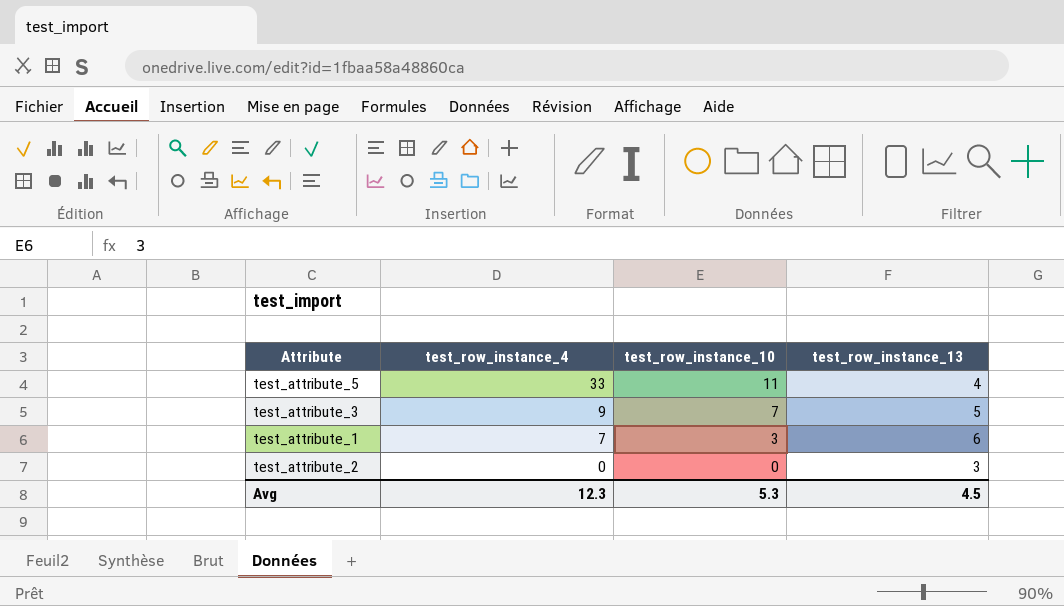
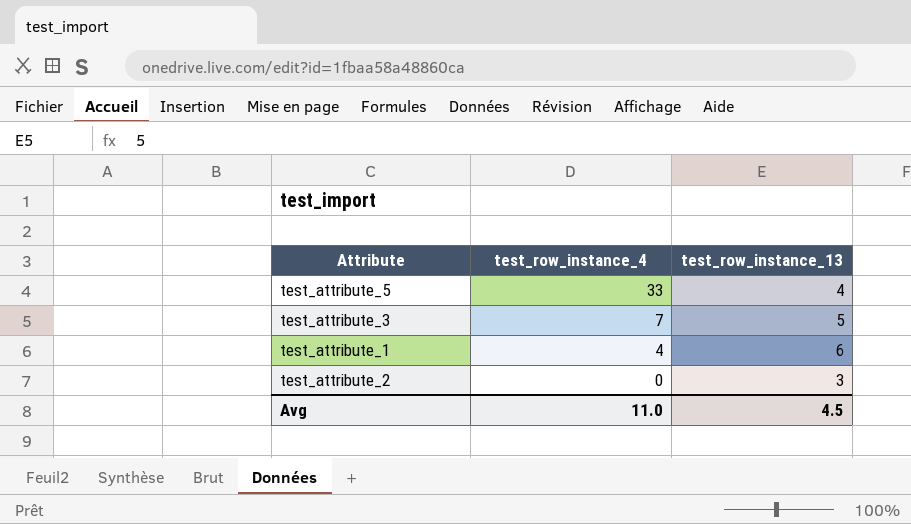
column test_row_instance_10 | position: 3 -> none
test_attribute_3 | test_row_instance_4: 9 -> 7
test_attribute_1 | test_row_instance_4: 7 -> 4
Avg | test_row_instance_4: 12.3 -> 11.0

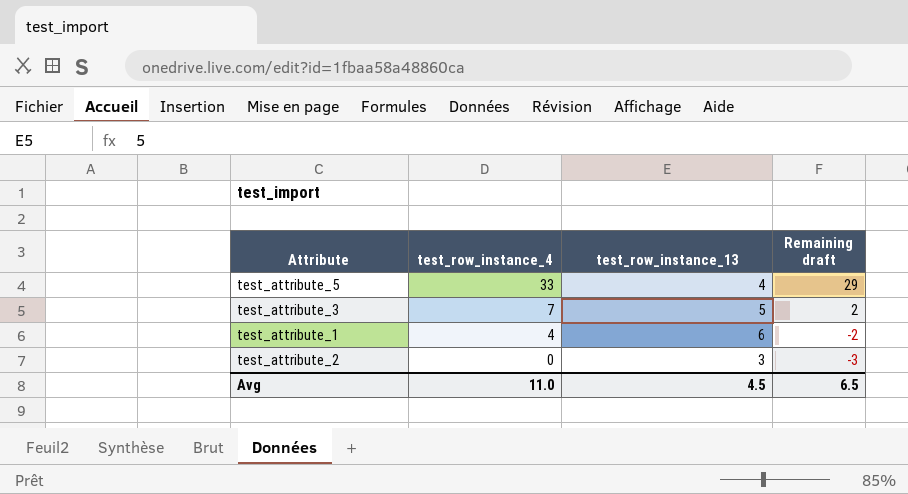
column Remaining draft | formula: none -> [test_row_instance_4] - [test_row_instance_13]

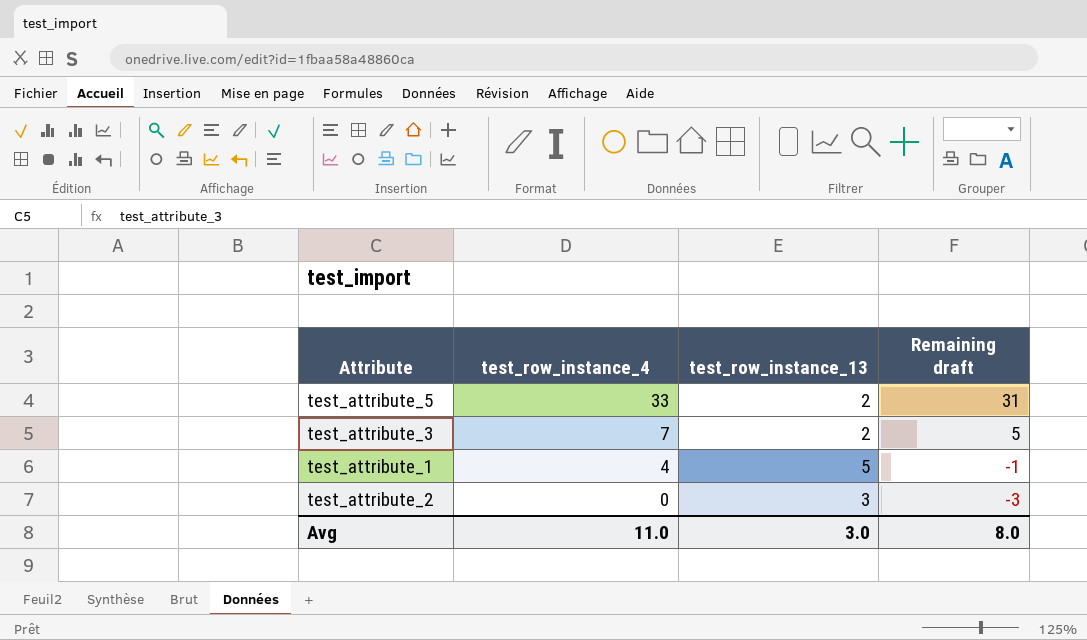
test_attribute_5 | test_row_instance_13: 4 -> 2
test_attribute_5 | Remaining draft: 29 -> 31
test_attribute_3 | test_row_instance_13: 5 -> 2
test_attribute_3 | Remaining draft: 2 -> 5
test_attribute_1 | test_row_instance_13: 6 -> 5
test_attribute_1 | Remaining draft: -2 -> -1
Avg | test_row_instance_13: 4.5 -> 3.0
Avg | Remaining draft: 6.5 -> 8.0

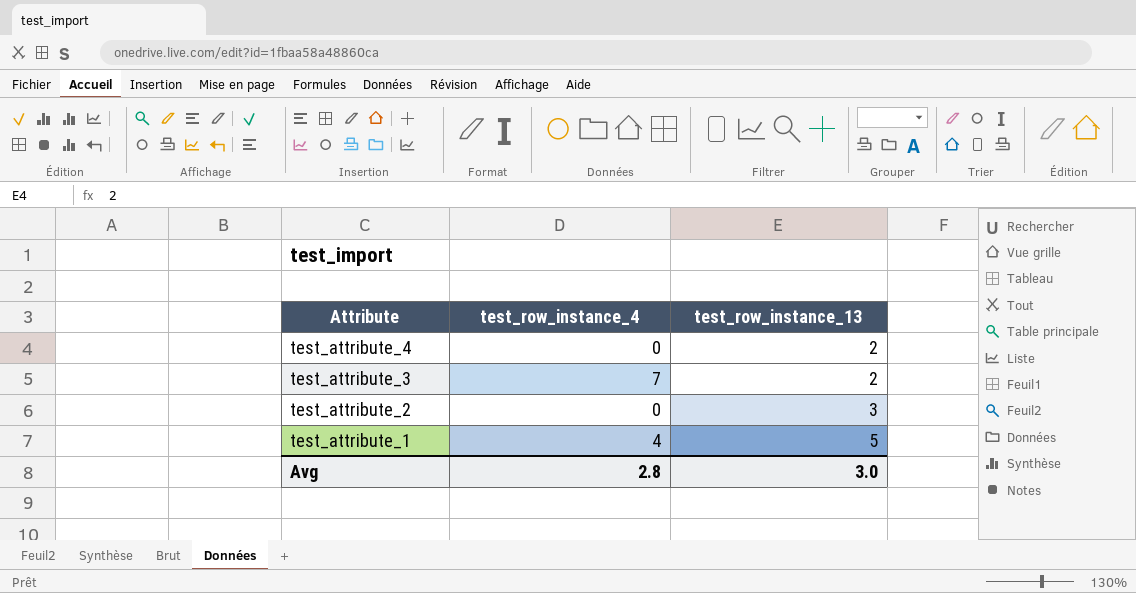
row order: test_row_instance_4 descending -> Attribute descending
column Remaining draft | formula: [test_row_instance_4] - [test_row_instance_13] -> none
row test_attribute_5: 33 | 2 | 31 -> none
row test_attribute_4: none -> 0 | 2
Avg | test_row_instance_4: 11.0 -> 2.8

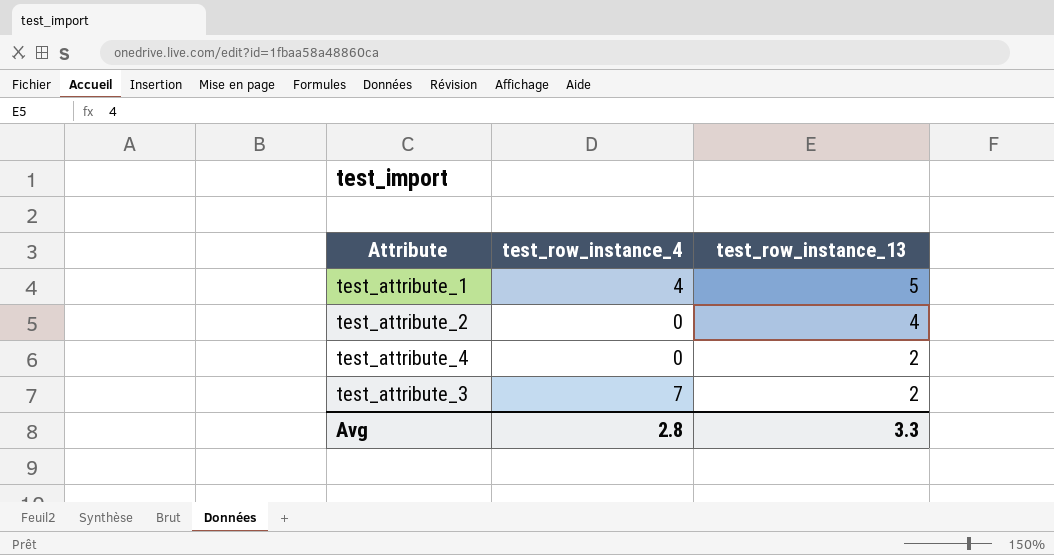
row order: Attribute descending -> test_row_instance_13 descending
test_attribute_2 | test_row_instance_13: 3 -> 4
Avg | test_row_instance_13: 3.0 -> 3.3

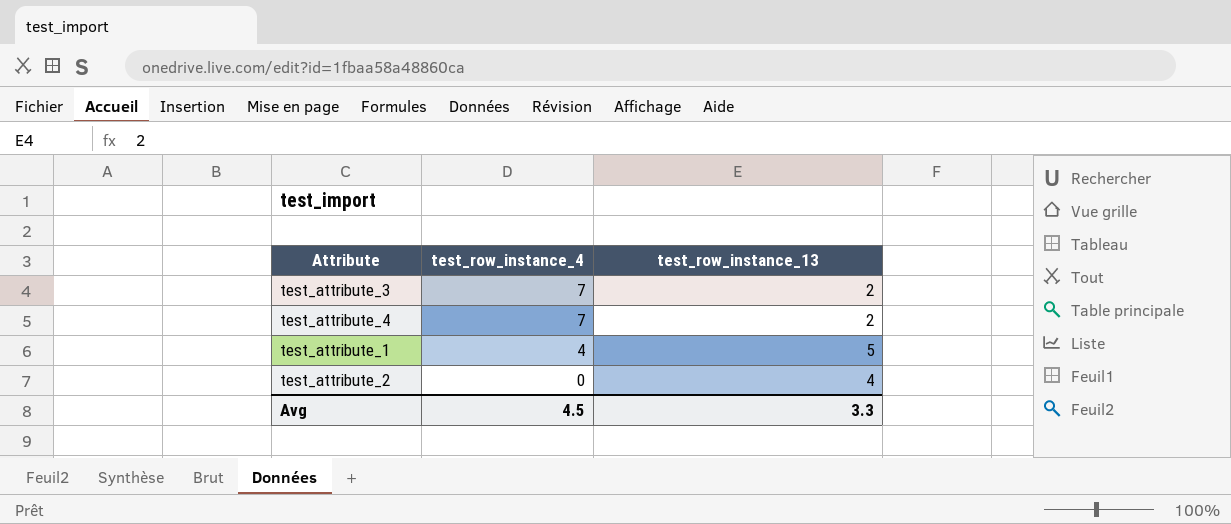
row order: test_row_instance_13 descending -> test_row_instance_4 descending
test_attribute_4 | test_row_instance_4: 0 -> 7
Avg | test_row_instance_4: 2.8 -> 4.5

